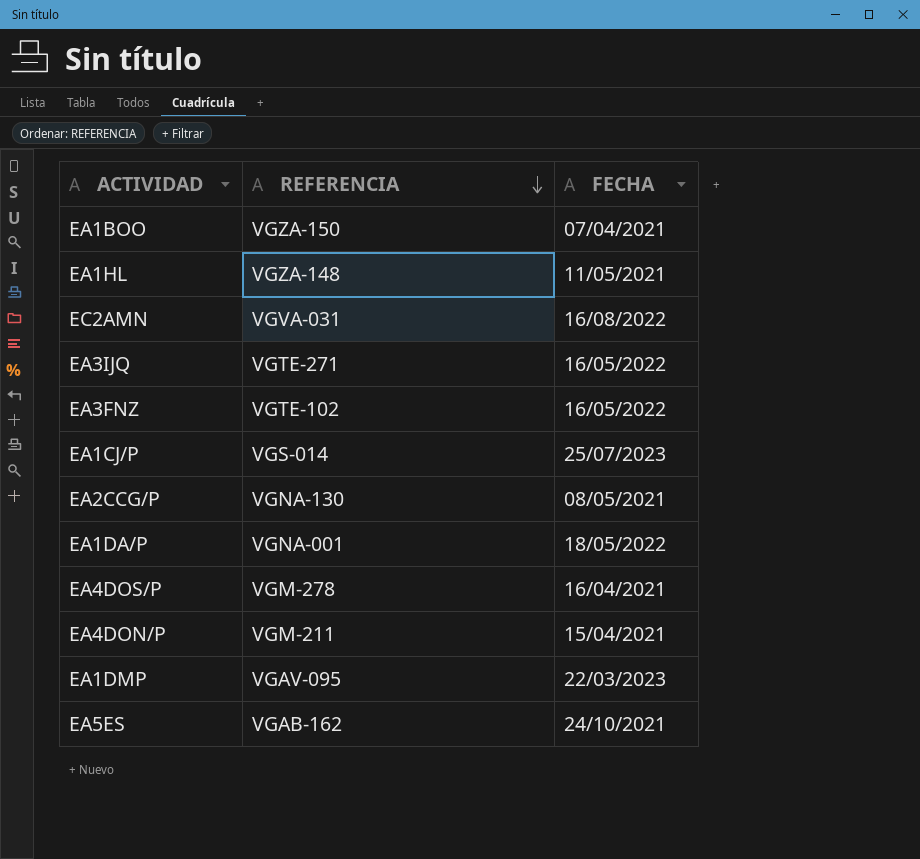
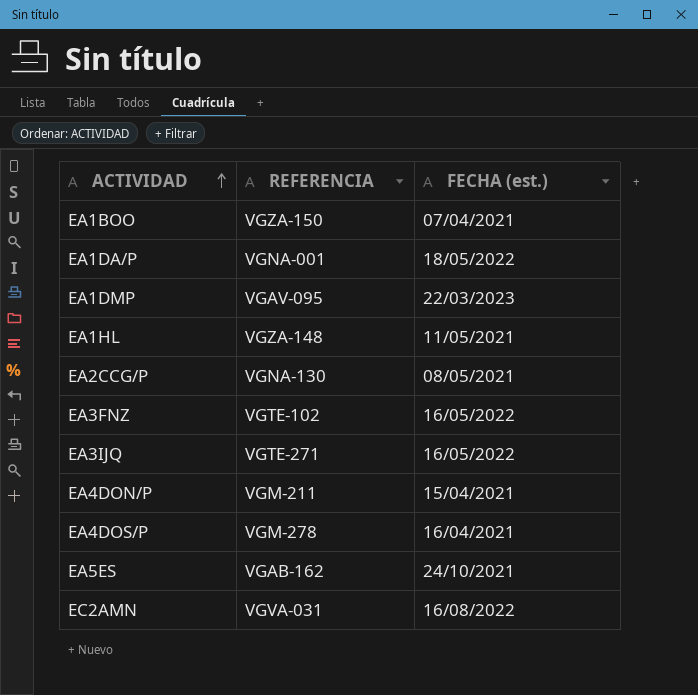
row order: REFERENCIA descending -> ACTIVIDAD ascending
column name: FECHA -> FECHA (est.)
row EA1CJ/P: VGS-014 | 25/07/2023 -> none

